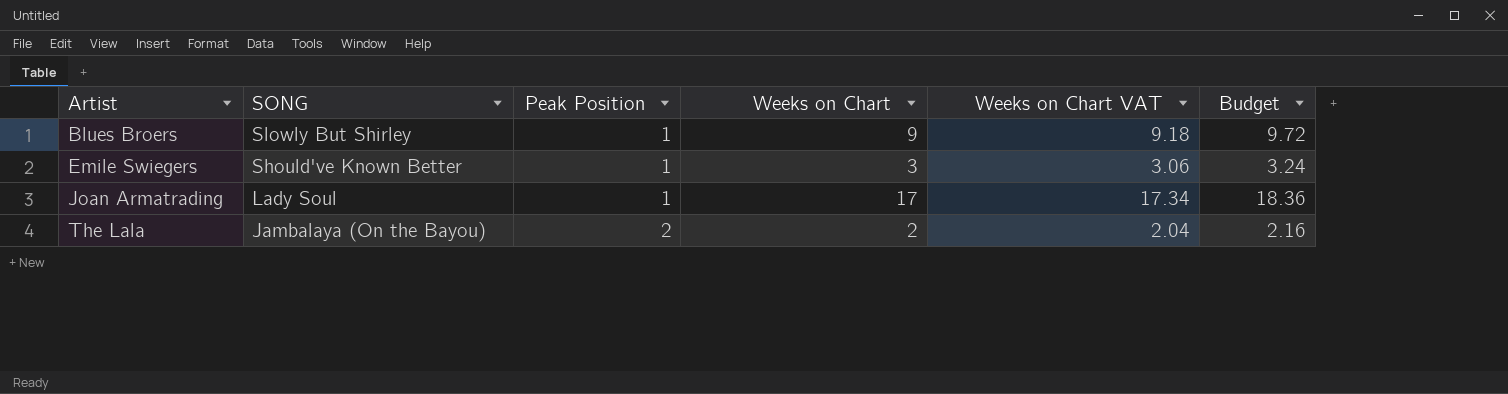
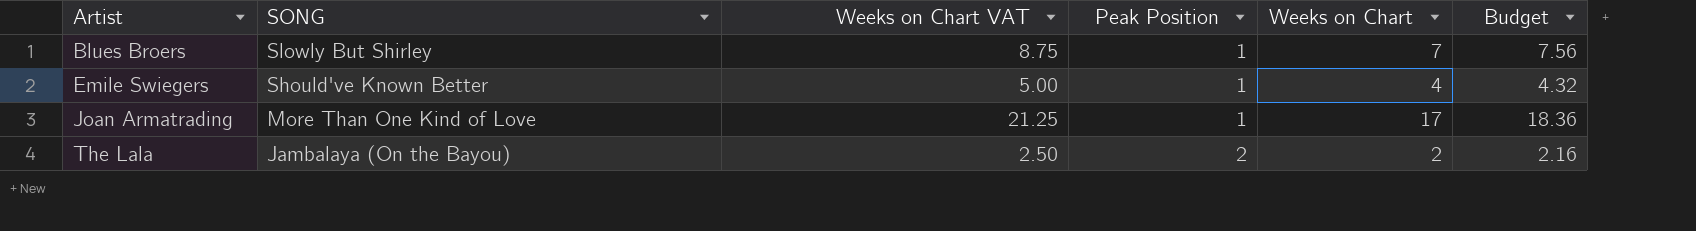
column Weeks on Chart VAT | formula: [Weeks on Chart] * 1.02 -> [Weeks on Chart] * 1.25
column Weeks on Chart VAT | position: 5 -> 3
Blues Broers | Weeks on Chart: 9 -> 7
Blues Broers | Budget: 9.72 -> 7.56
Emile Swiegers | Weeks on Chart: 3 -> 4
Emile Swiegers | Budget: 3.24 -> 4.32
Joan Armatrading | SONG: Lady Soul -> More Than One Kind of Love

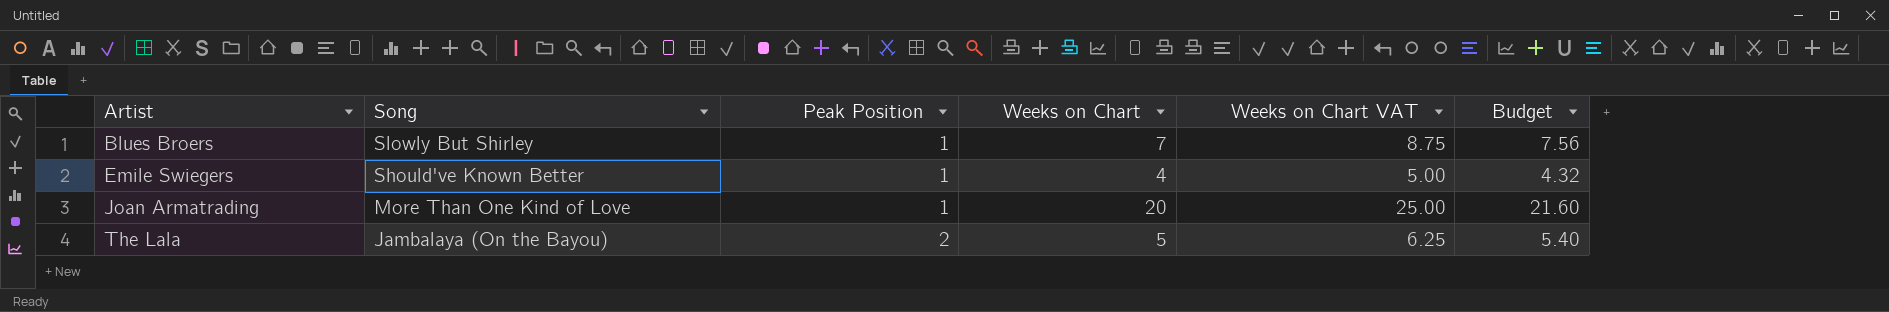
column name: SONG -> Song
column Weeks on Chart VAT | position: 3 -> 5
Joan Armatrading | Weeks on Chart: 17 -> 20
Joan Armatrading | Weeks on Chart VAT: 21.25 -> 25.00
Joan Armatrading | Budget: 18.36 -> 21.60
The Lala | Weeks on Chart: 2 -> 5
The Lala | Weeks on Chart VAT: 2.50 -> 6.25
The Lala | Budget: 2.16 -> 5.40

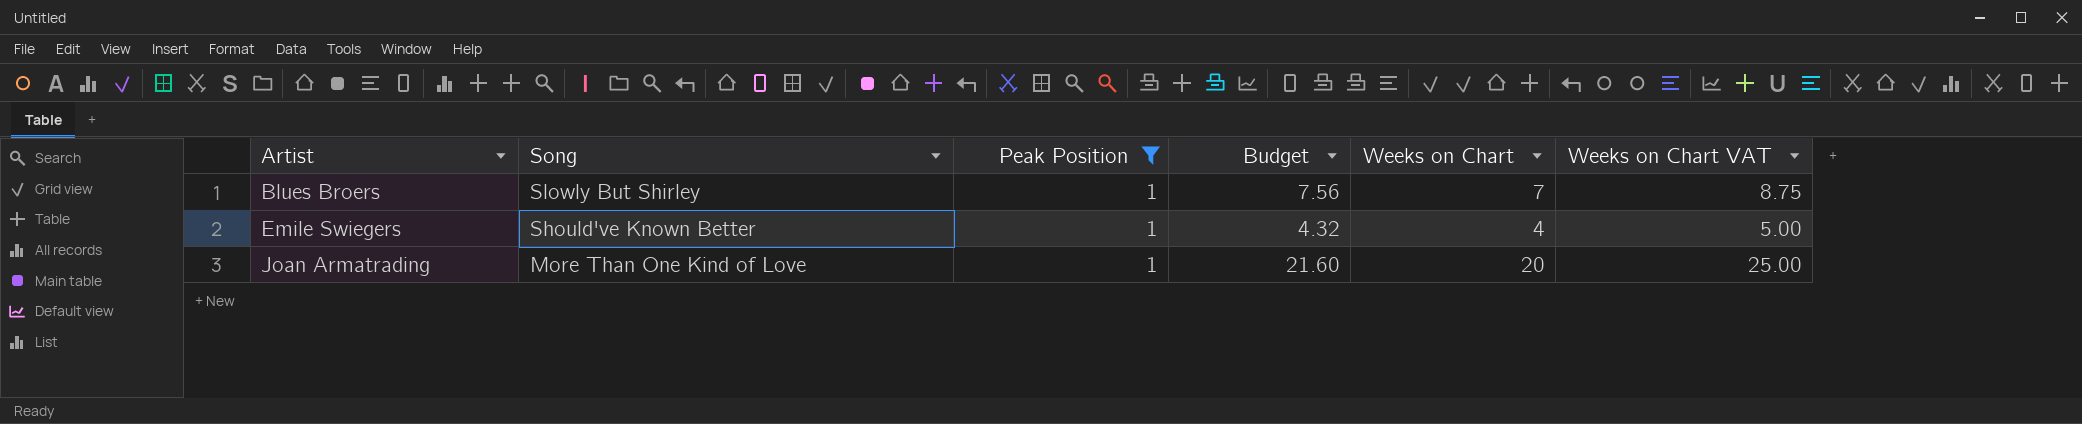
filter: none -> Peak Position = 1
column Budget | position: 6 -> 4

